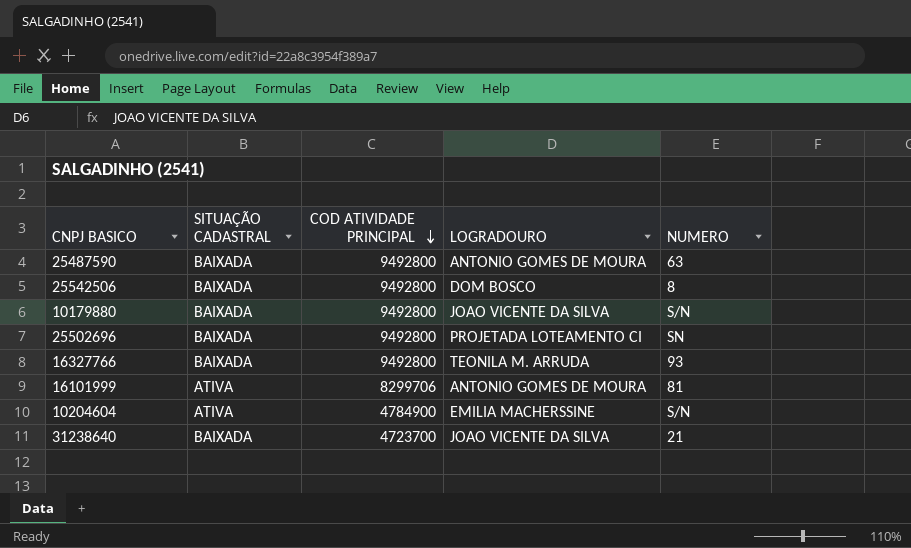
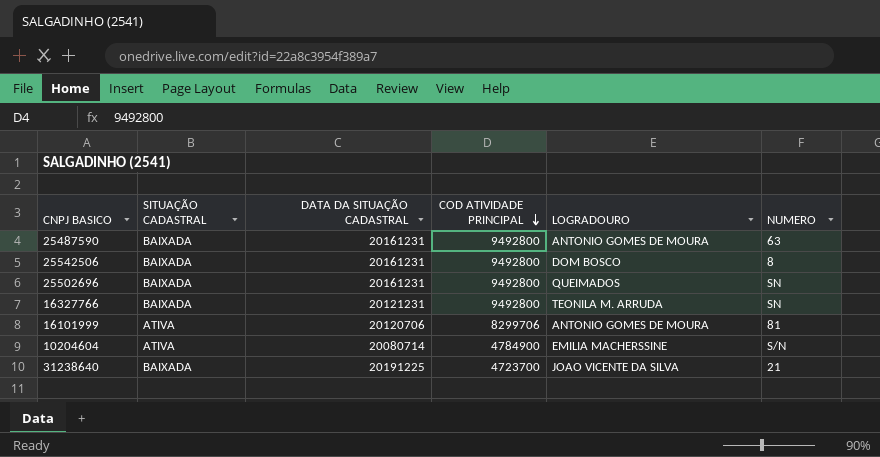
column DATA DA SITUAÇÃO CADASTRAL | position: none -> 3
row 10179880: BAIXADA | 9492800 | JOAO VICENTE DA SILVA | S/N -> none
25502696 | LOGRADOURO: PROJETADA LOTEAMENTO CI -> QUEIMADOS
16327766 | NUMERO: 93 -> SN

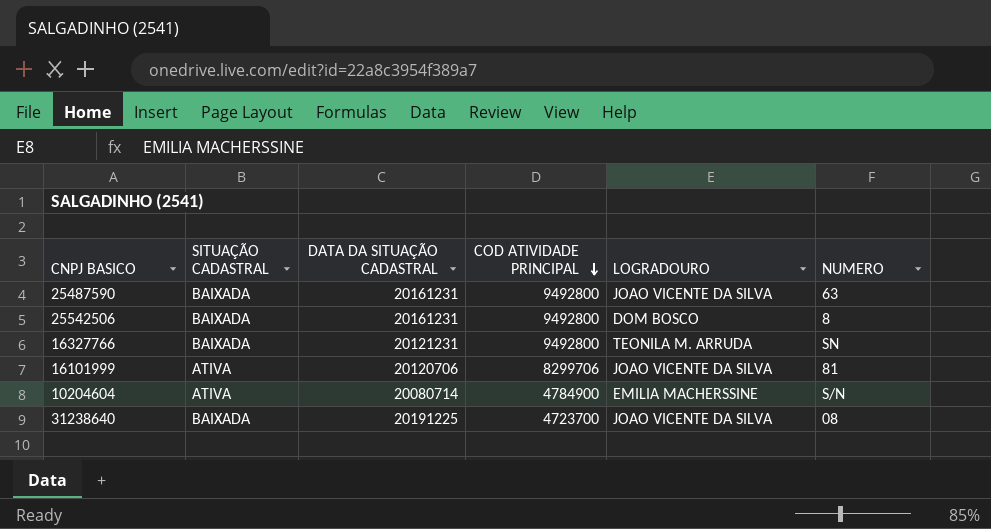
row 25502696: BAIXADA | 20161231 | 9492800 | QUEIMADOS | SN -> none
25487590 | LOGRADOURO: ANTONIO GOMES DE MOURA -> JOAO VICENTE DA SILVA
16101999 | LOGRADOURO: ANTONIO GOMES DE MOURA -> JOAO VICENTE DA SILVA
31238640 | NUMERO: 21 -> 08

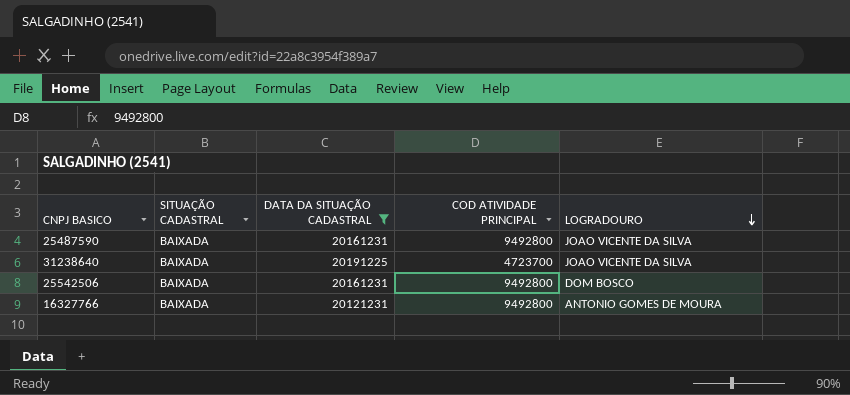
filter: none -> DATA DA SITUAÇÃO CADASTRAL >= 20121231
row order: COD ATIVIDADE PRINCIPAL descending -> LOGRADOURO descending
column NUMERO | position: 6 -> none
16327766 | LOGRADOURO: TEONILA M. ARRUDA -> ANTONIO GOMES DE MOURA

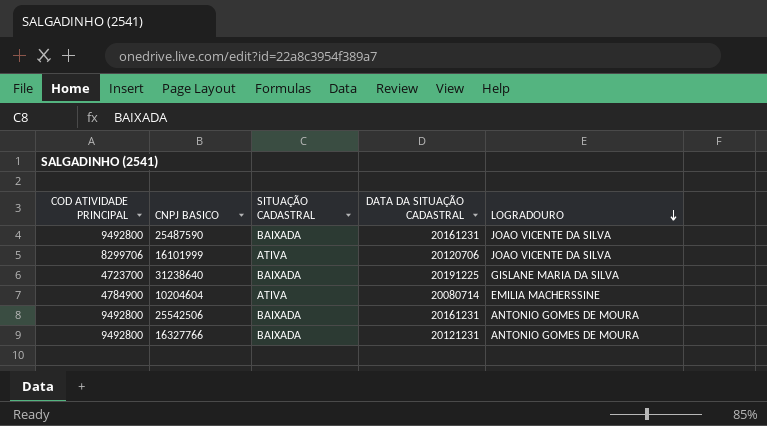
filter: DATA DA SITUAÇÃO CADASTRAL >= 20121231 -> none
column COD ATIVIDADE PRINCIPAL | position: 4 -> 1
31238640 | LOGRADOURO: JOAO VICENTE DA SILVA -> GISLANE MARIA DA SILVA
25542506 | LOGRADOURO: DOM BOSCO -> ANTONIO GOMES DE MOURA

